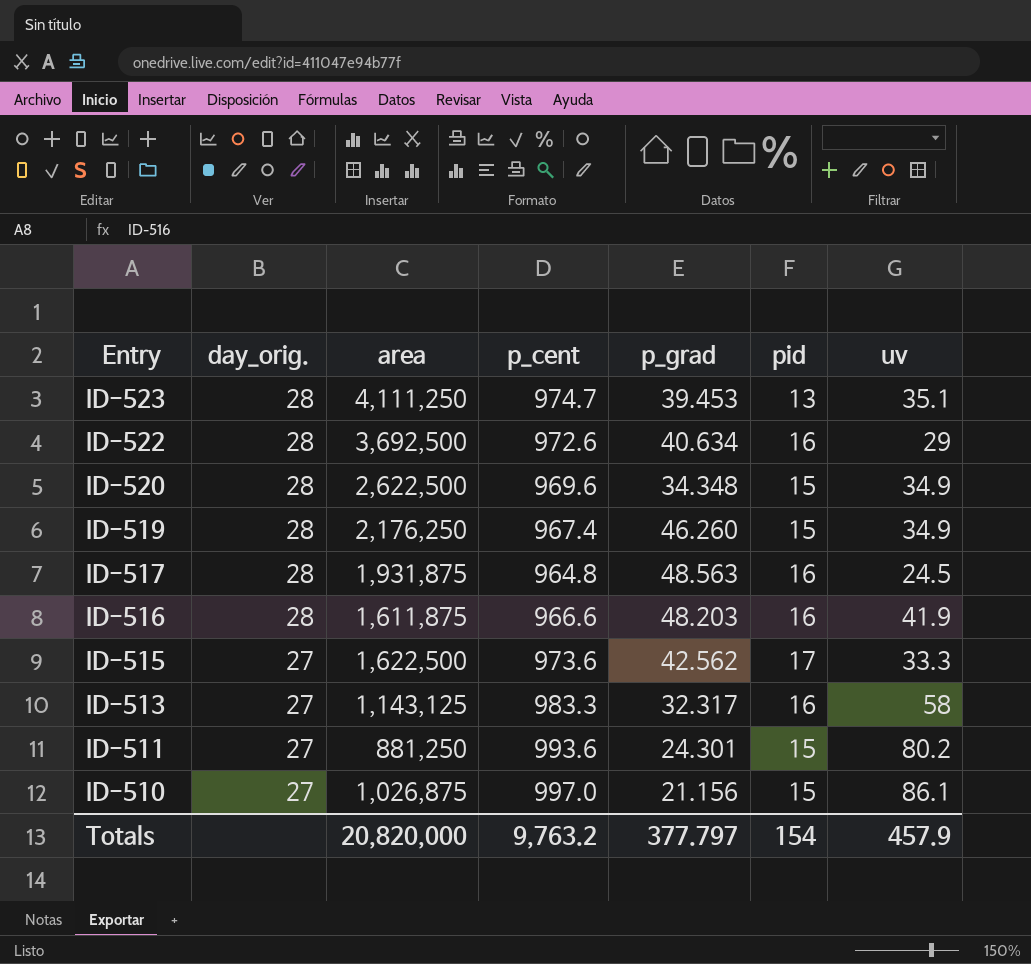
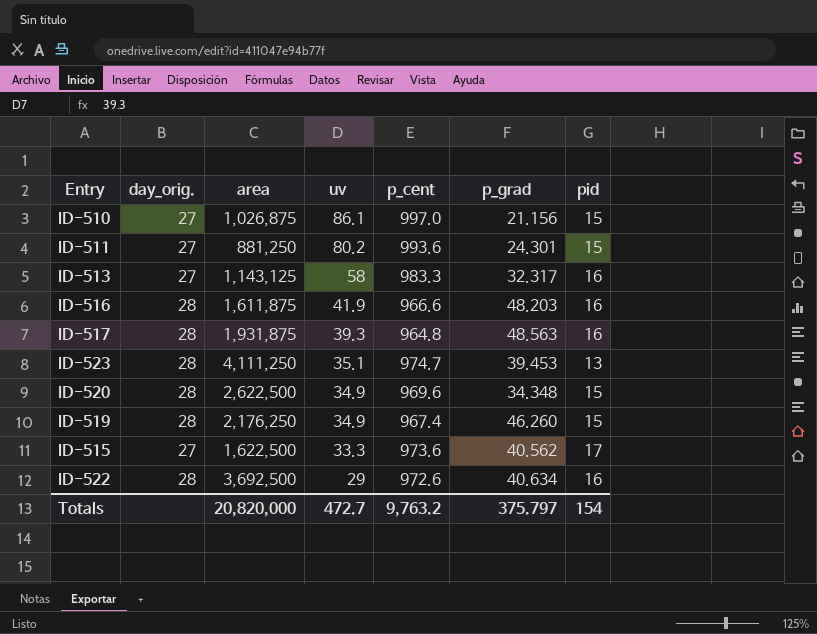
row order: Entry descending -> uv descending
column uv | position: 7 -> 4
ID-517 | uv: 24.5 -> 39.3
ID-515 | p_grad: 42.562 -> 40.562
Totals | uv: 457.9 -> 472.7
Totals | p_grad: 377.797 -> 375.797

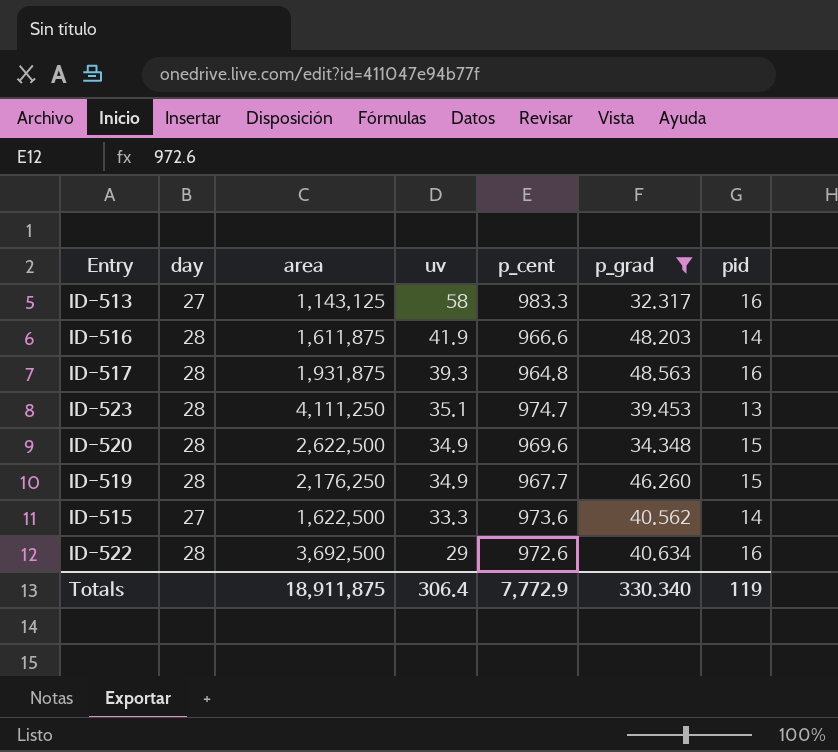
filter: none -> p_grad >= 32.317
column name: day_orig. -> day
ID-516 | pid: 16 -> 14
ID-519 | p_cent: 967.4 -> 967.7
ID-515 | pid: 17 -> 14
Totals | area: 20,820,000 -> 18,911,875
Totals | uv: 472.7 -> 306.4
Totals | p_cent: 9,763.2 -> 7,772.9
Totals | p_grad: 375.797 -> 330.340
Totals | pid: 154 -> 119

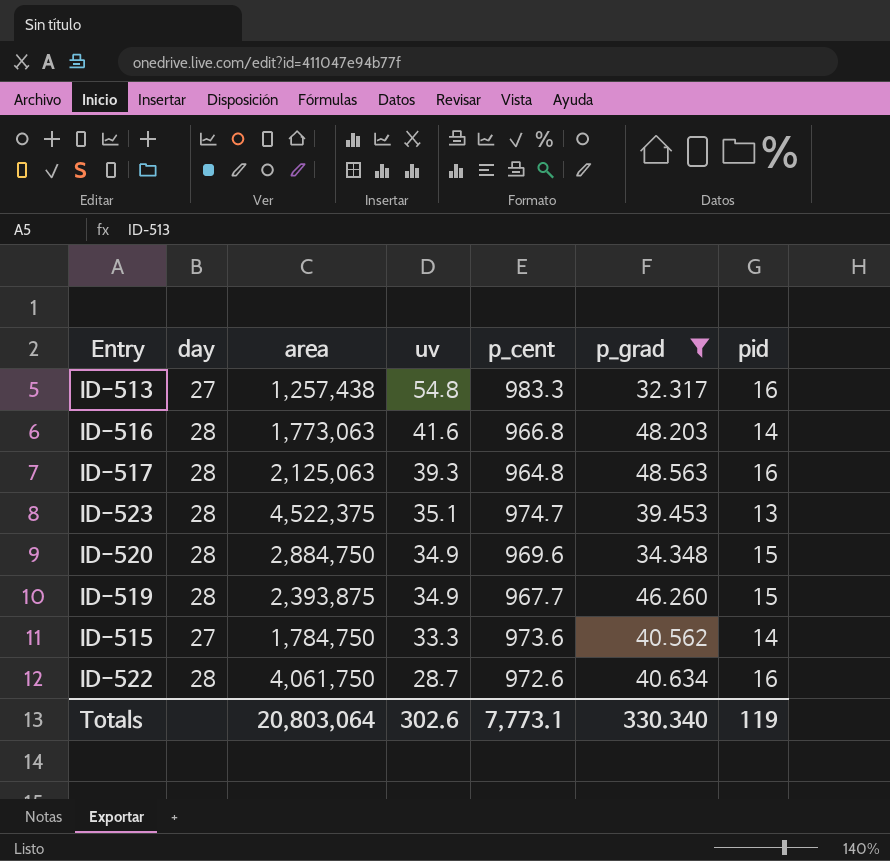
ID-513 | area: 1,143,125 -> 1,257,438
ID-513 | uv: 58 -> 54.8
ID-516 | area: 1,611,875 -> 1,773,063
ID-516 | uv: 41.9 -> 41.6
ID-516 | p_cent: 966.6 -> 966.8
ID-517 | area: 1,931,875 -> 2,125,063
ID-523 | area: 4,111,250 -> 4,522,375
ID-520 | area: 2,622,500 -> 2,884,750
ID-519 | area: 2,176,250 -> 2,393,875
ID-515 | area: 1,622,500 -> 1,784,750
ID-522 | area: 3,692,500 -> 4,061,750
ID-522 | uv: 29 -> 28.7
Totals | area: 18,911,875 -> 20,803,064
Totals | uv: 306.4 -> 302.6
Totals | p_cent: 7,772.9 -> 7,773.1

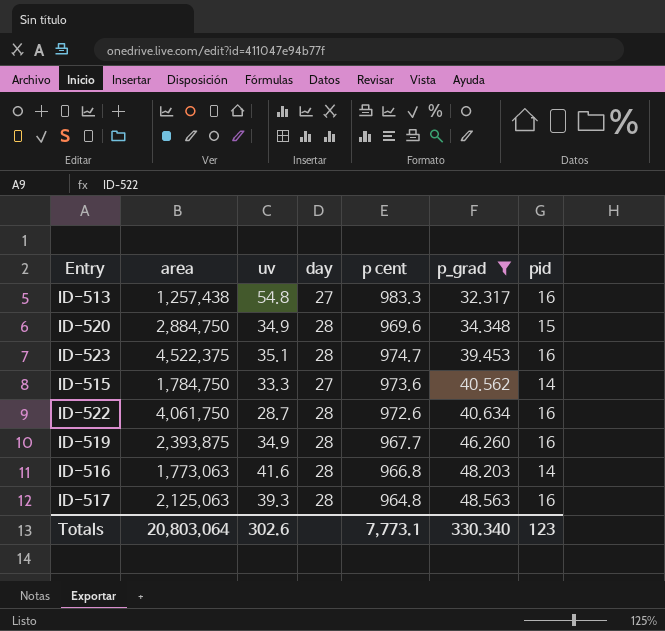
row order: uv descending -> p_grad ascending
column day | position: 2 -> 4
column name: p_cent -> p cent
ID-523 | pid: 13 -> 16
ID-519 | pid: 15 -> 16
Totals | pid: 119 -> 123

